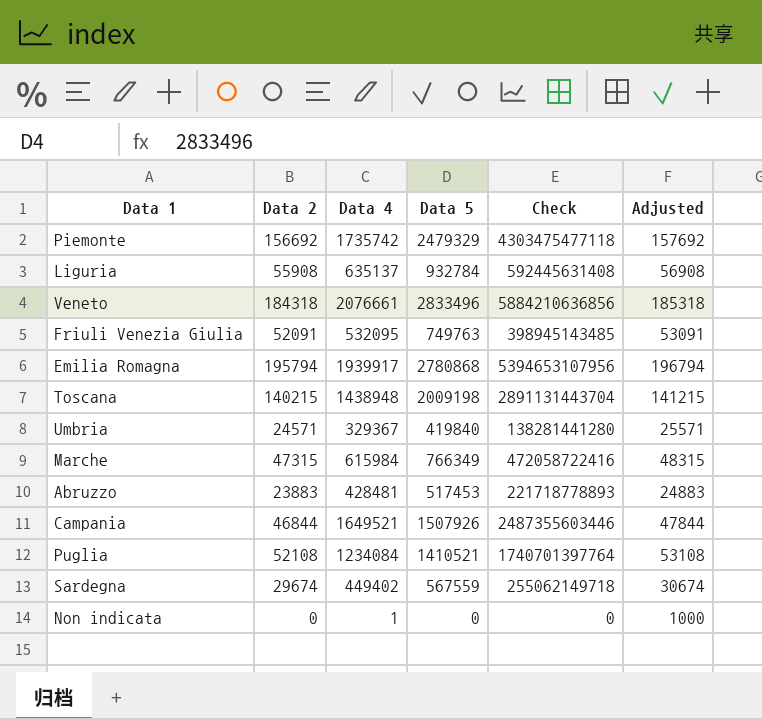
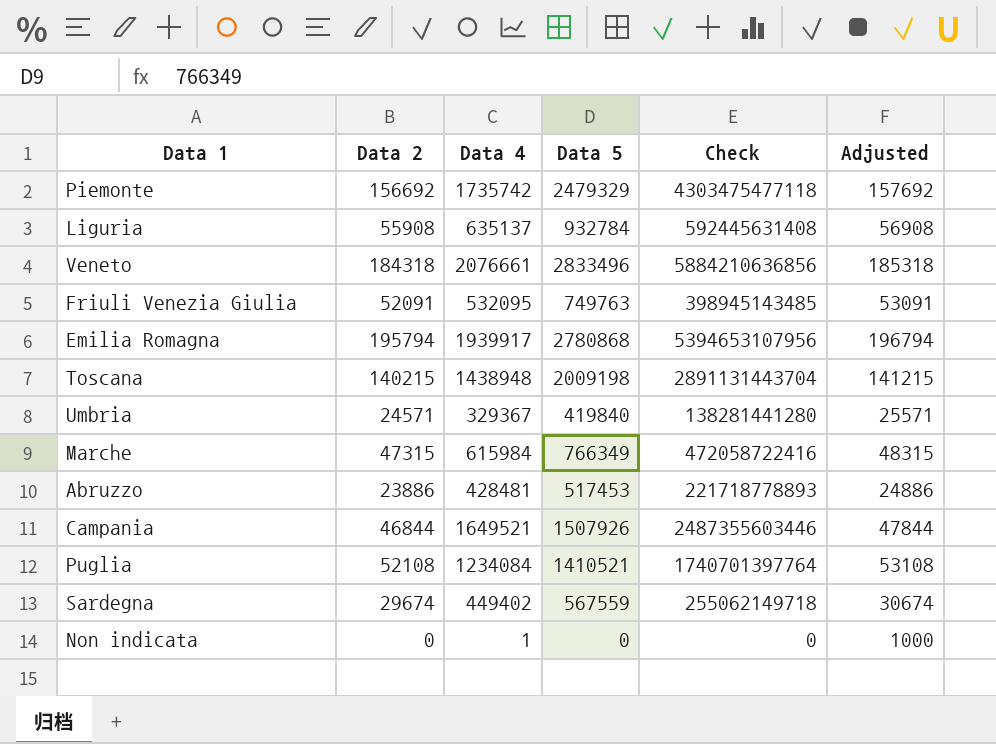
Abruzzo | Data 2: 23883 -> 23886
Abruzzo | Adjusted: 24883 -> 24886

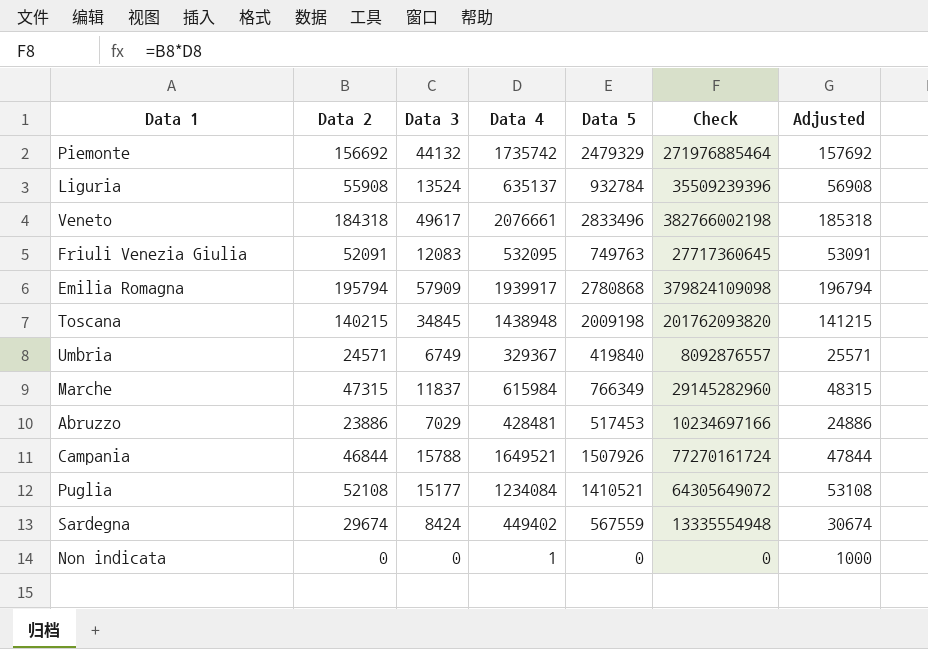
column Data 3 | position: none -> 3
column Check | formula: [Data 4] * [Data 5] -> [Data 2] * [Data 4]

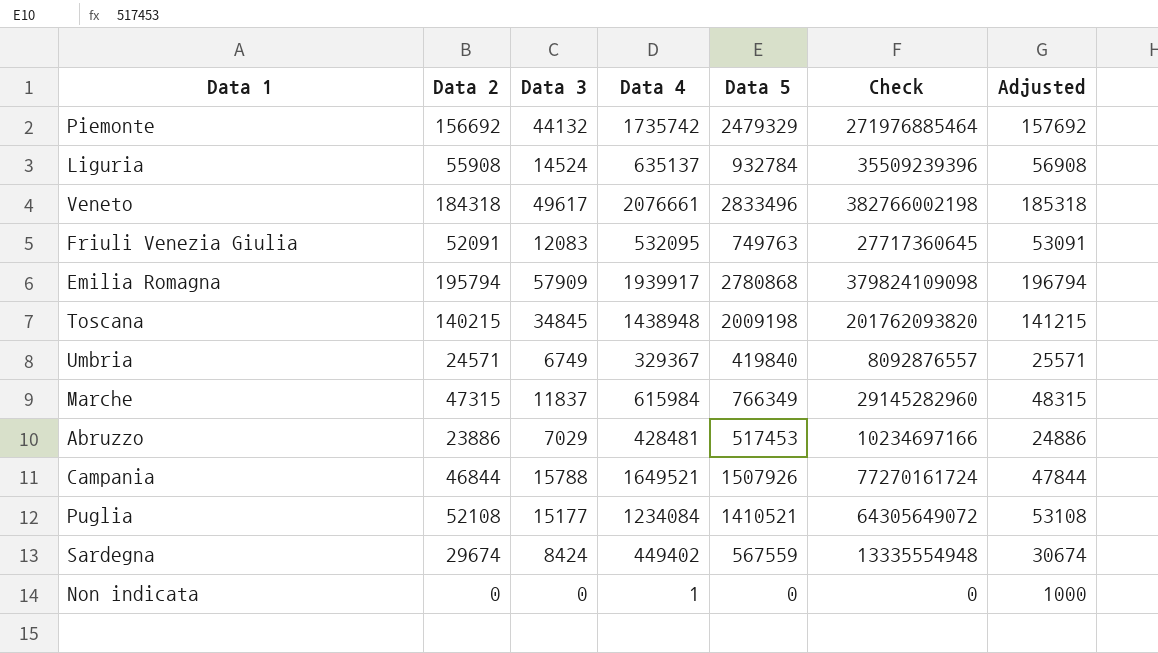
Liguria | Data 3: 13524 -> 14524

